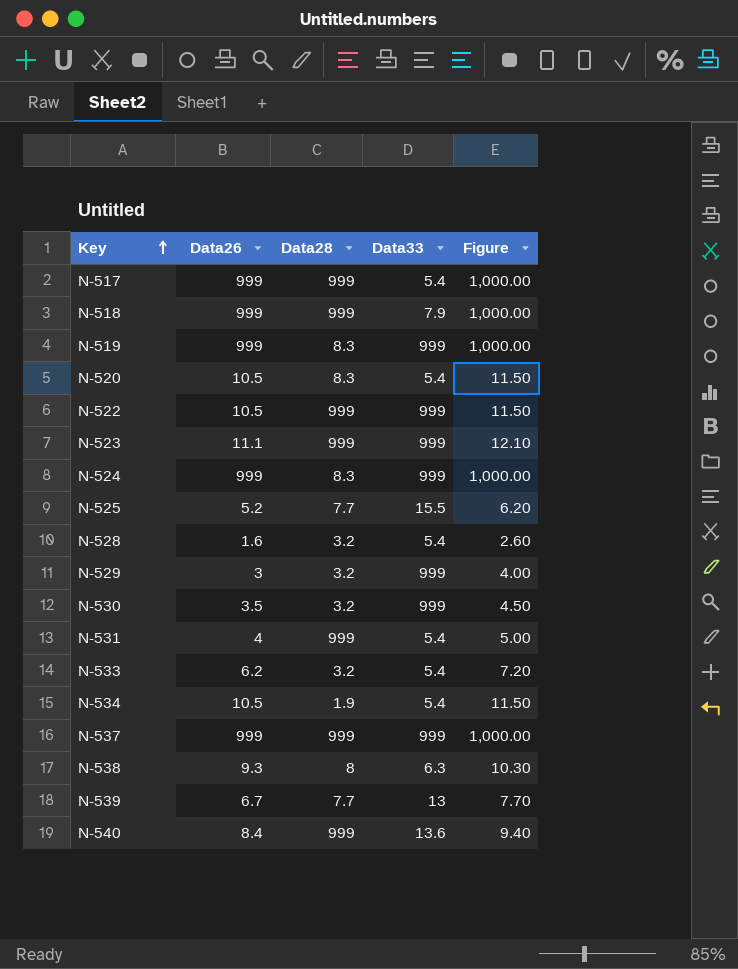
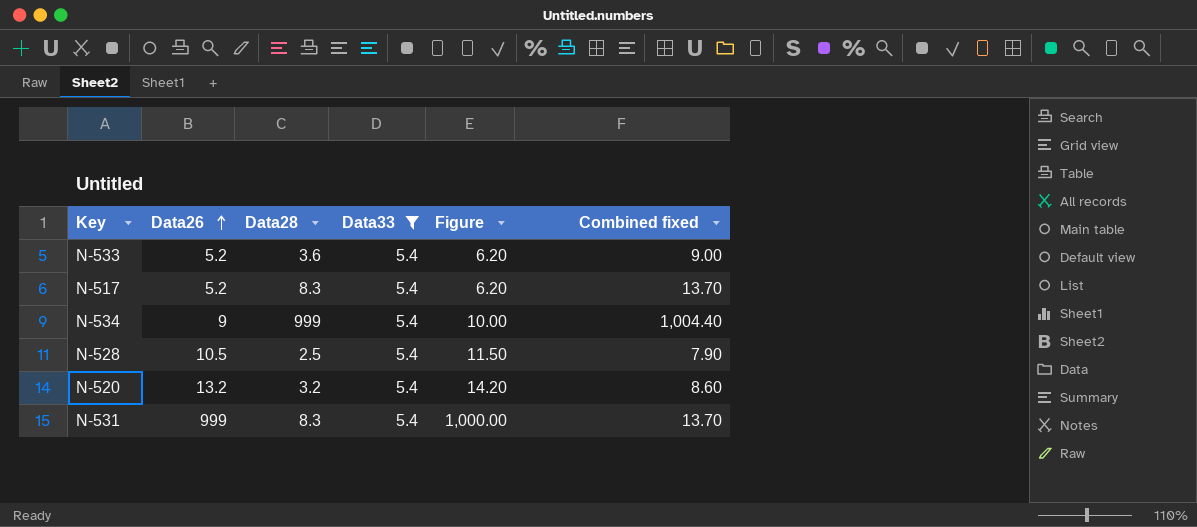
filter: none -> Data33 = 5.4
row order: Key ascending -> Data26 ascending
column Combined fixed | formula: none -> [Data28] + [Data33]
N-533 | Data26: 6.2 -> 5.2
N-533 | Data28: 3.2 -> 3.6
N-533 | Figure: 7.20 -> 6.20
N-517 | Data26: 999 -> 5.2
N-517 | Data28: 999 -> 8.3
N-517 | Figure: 1,000.00 -> 6.20
N-534 | Data26: 10.5 -> 9
N-534 | Data28: 1.9 -> 999
N-534 | Figure: 11.50 -> 10.00
N-528 | Data26: 1.6 -> 10.5
N-528 | Data28: 3.2 -> 2.5
N-528 | Figure: 2.60 -> 11.50
N-520 | Data26: 10.5 -> 13.2
N-520 | Data28: 8.3 -> 3.2
N-520 | Figure: 11.50 -> 14.20
N-531 | Data26: 4 -> 999
N-531 | Data28: 999 -> 8.3
N-531 | Figure: 5.00 -> 1,000.00

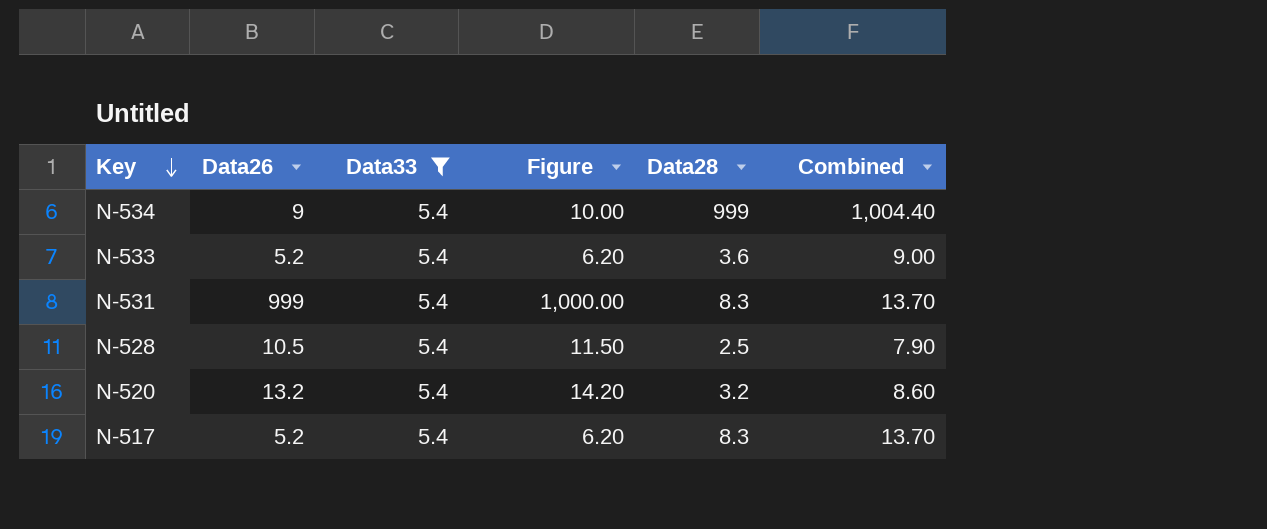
row order: Data26 ascending -> Key descending
column Data28 | position: 3 -> 5
column name: Combined fixed -> Combined

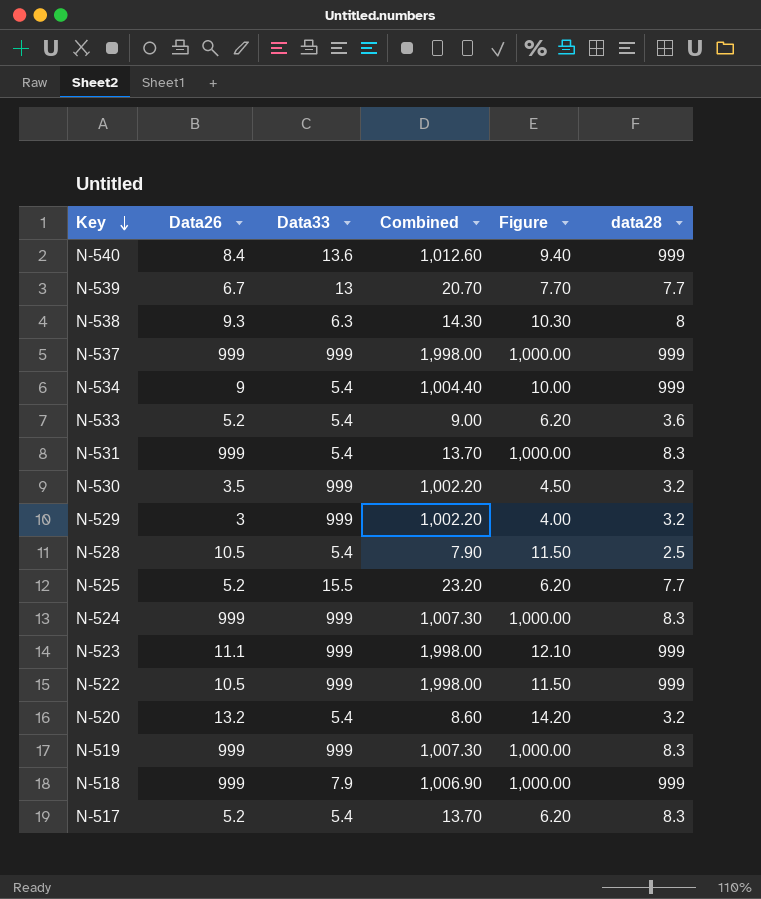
filter: Data33 = 5.4 -> none
column Combined | position: 6 -> 4
column name: Data28 -> data28

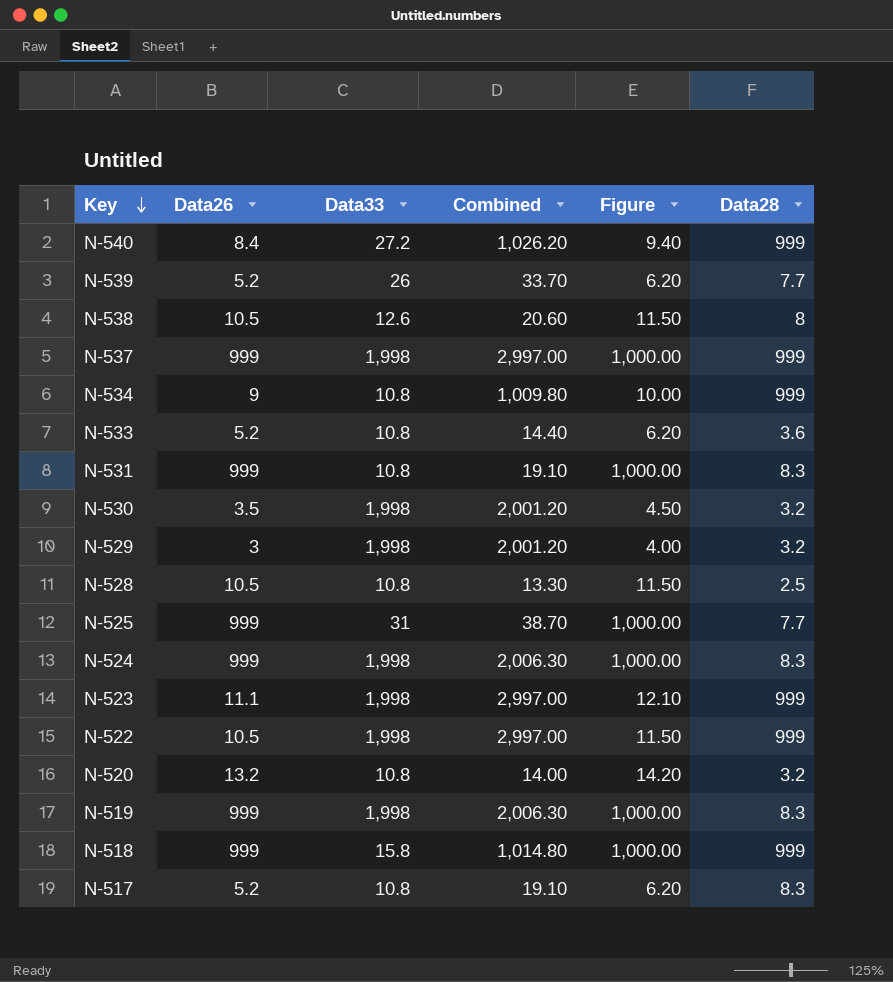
column name: data28 -> Data28
N-540 | Data33: 13.6 -> 27.2
N-540 | Combined: 1,012.60 -> 1,026.20
N-539 | Data26: 6.7 -> 5.2
N-539 | Data33: 13 -> 26
N-539 | Combined: 20.70 -> 33.70
N-539 | Figure: 7.70 -> 6.20
N-538 | Data26: 9.3 -> 10.5
N-538 | Data33: 6.3 -> 12.6
N-538 | Combined: 14.30 -> 20.60
N-538 | Figure: 10.30 -> 11.50
N-537 | Data33: 999 -> 1,998
N-537 | Combined: 1,998.00 -> 2,997.00
N-534 | Data33: 5.4 -> 10.8
N-534 | Combined: 1,004.40 -> 1,009.80
N-533 | Data33: 5.4 -> 10.8
N-533 | Combined: 9.00 -> 14.40
N-531 | Data33: 5.4 -> 10.8
N-531 | Combined: 13.70 -> 19.10
N-530 | Data33: 999 -> 1,998
N-530 | Combined: 1,002.20 -> 2,001.20
N-529 | Data33: 999 -> 1,998
N-529 | Combined: 1,002.20 -> 2,001.20
N-528 | Data33: 5.4 -> 10.8
N-528 | Combined: 7.90 -> 13.30
N-525 | Data26: 5.2 -> 999
N-525 | Data33: 15.5 -> 31
N-525 | Combined: 23.20 -> 38.70
N-525 | Figure: 6.20 -> 1,000.00
N-524 | Data33: 999 -> 1,998
N-524 | Combined: 1,007.30 -> 2,006.30
N-523 | Data33: 999 -> 1,998
N-523 | Combined: 1,998.00 -> 2,997.00
N-522 | Data33: 999 -> 1,998
N-522 | Combined: 1,998.00 -> 2,997.00
N-520 | Data33: 5.4 -> 10.8
N-520 | Combined: 8.60 -> 14.00
N-519 | Data33: 999 -> 1,998
N-519 | Combined: 1,007.30 -> 2,006.30
N-518 | Data33: 7.9 -> 15.8
N-518 | Combined: 1,006.90 -> 1,014.80
N-517 | Data33: 5.4 -> 10.8
N-517 | Combined: 13.70 -> 19.10

